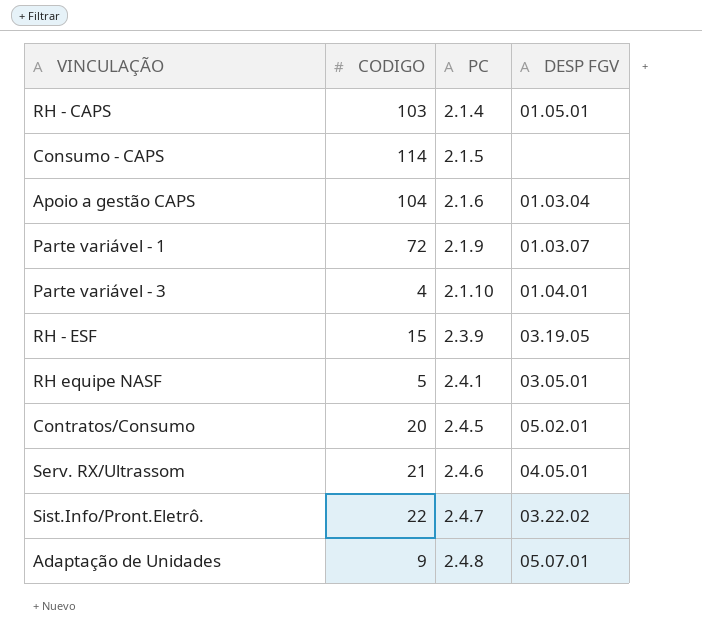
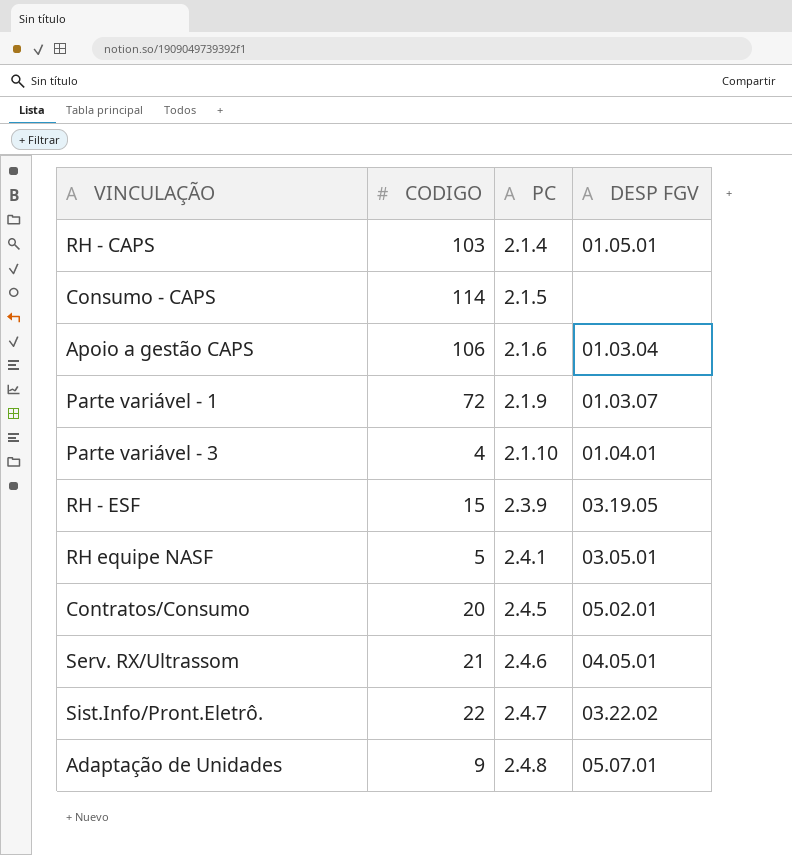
Apoio a gestão CAPS | CODIGO: 104 -> 106

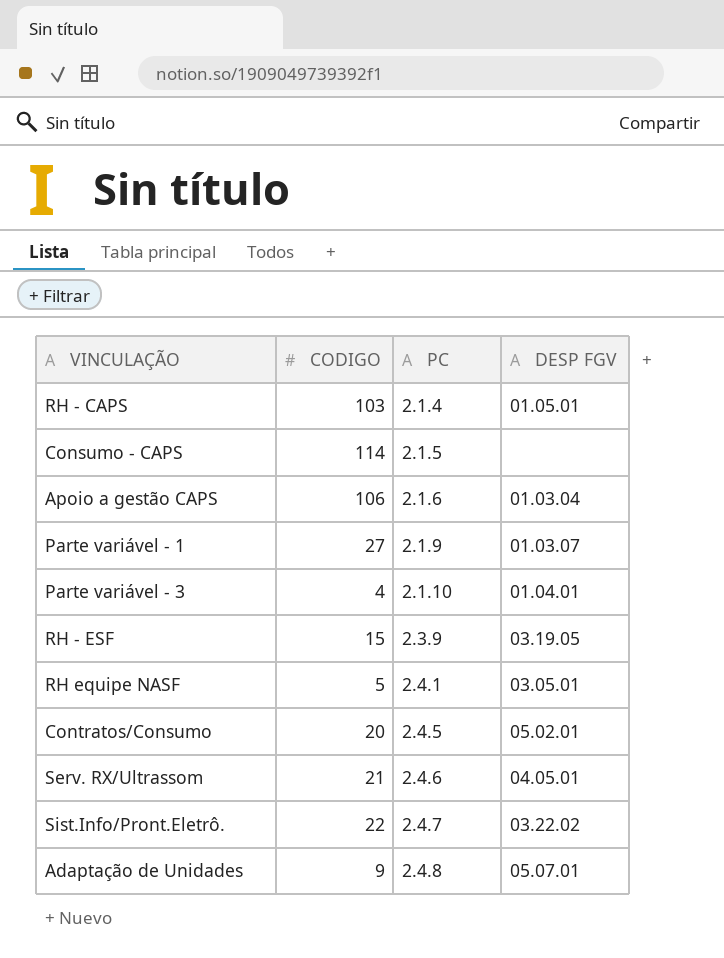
Parte variável - 1 | CODIGO: 72 -> 27

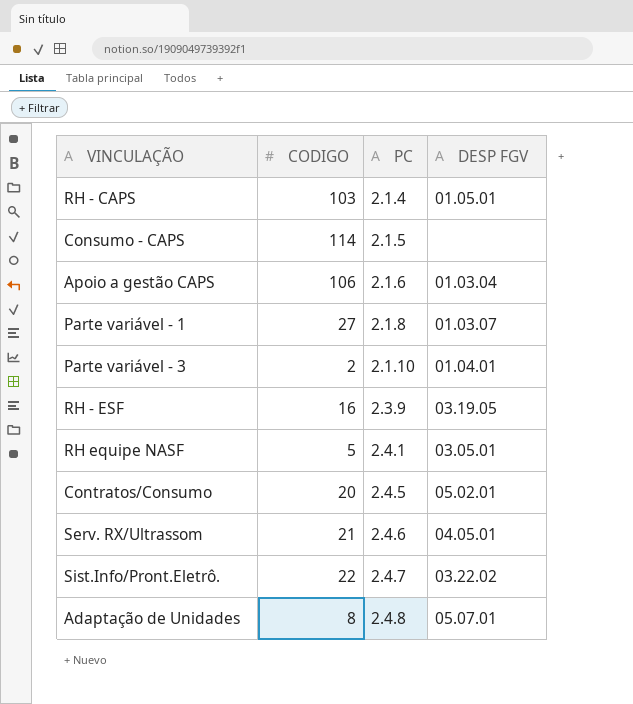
Parte variável - 1 | PC: 2.1.9 -> 2.1.8
Parte variável - 3 | CODIGO: 4 -> 2
RH - ESF | CODIGO: 15 -> 16
Adaptação de Unidades | CODIGO: 9 -> 8

